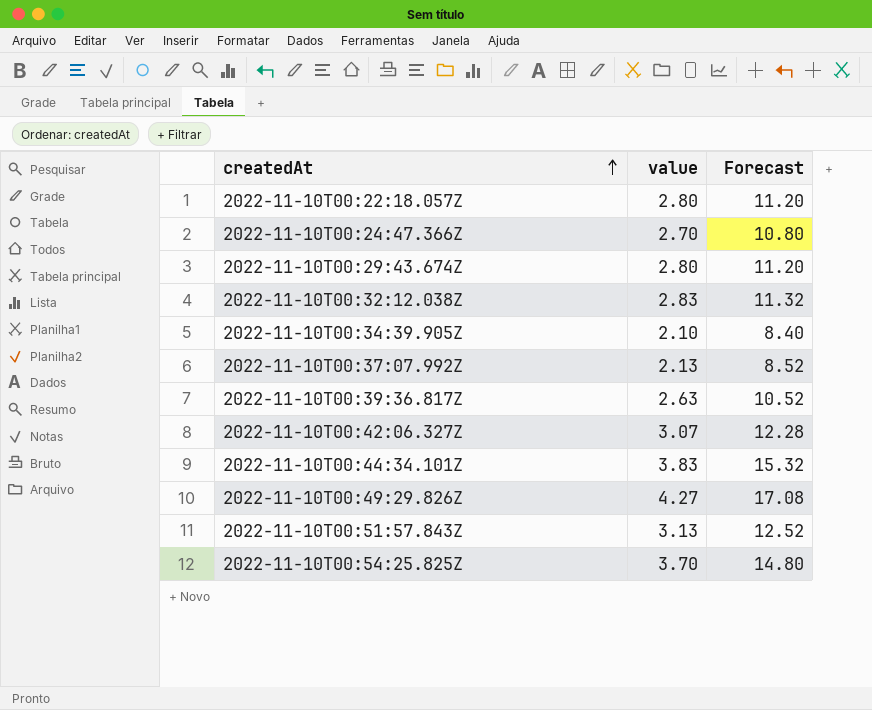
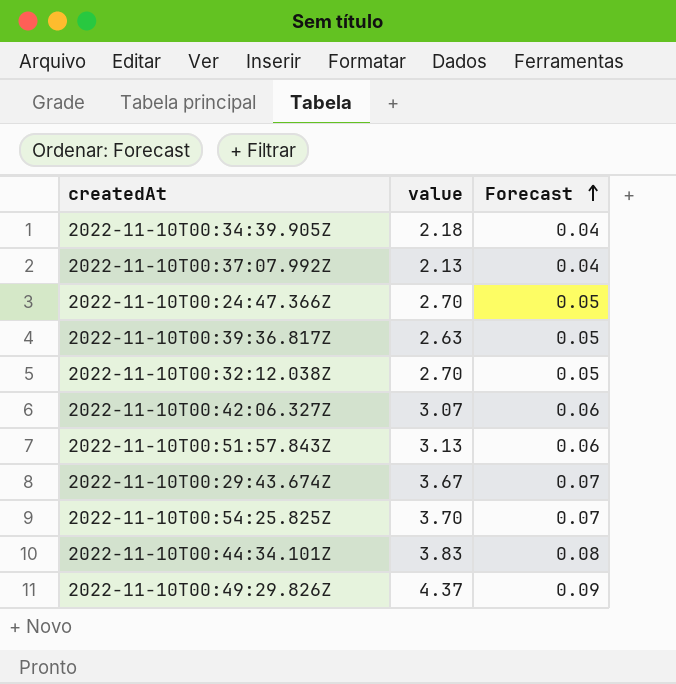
row order: createdAt ascending -> Forecast ascending
column Forecast | formula: [value] * 4 -> [value] * 0.02
row 2022-11-10T00:22:18.057Z: 2.80 | 11.20 -> none
2022-11-10T00:34:39.905Z | value: 2.10 -> 2.18
2022-11-10T00:32:12.038Z | value: 2.83 -> 2.70
2022-11-10T00:29:43.674Z | value: 2.80 -> 3.67
2022-11-10T00:49:29.826Z | value: 4.27 -> 4.37

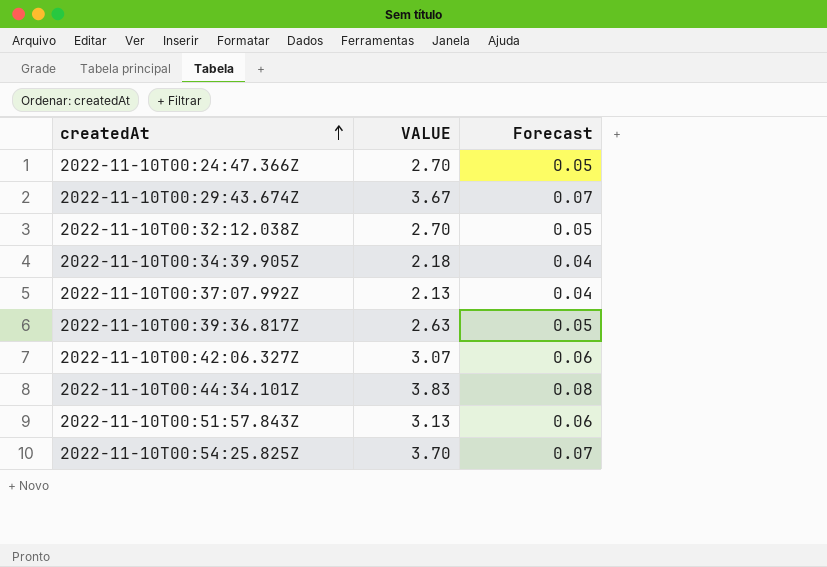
row order: Forecast ascending -> createdAt ascending
column name: value -> VALUE
row 2022-11-10T00:49:29.826Z: 4.37 | 0.09 -> none

